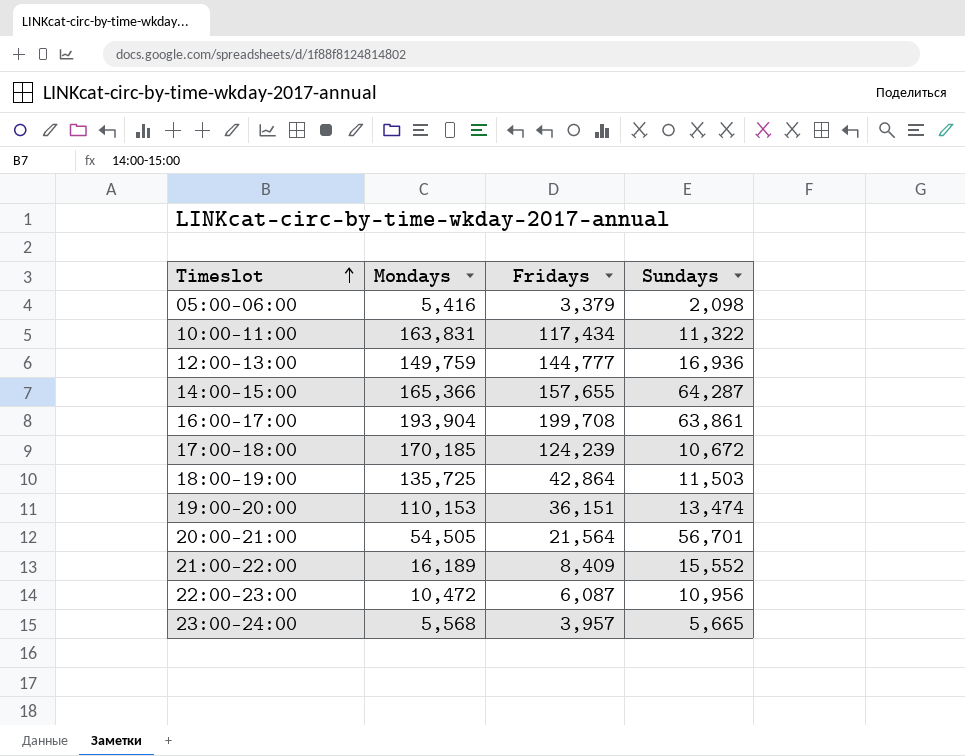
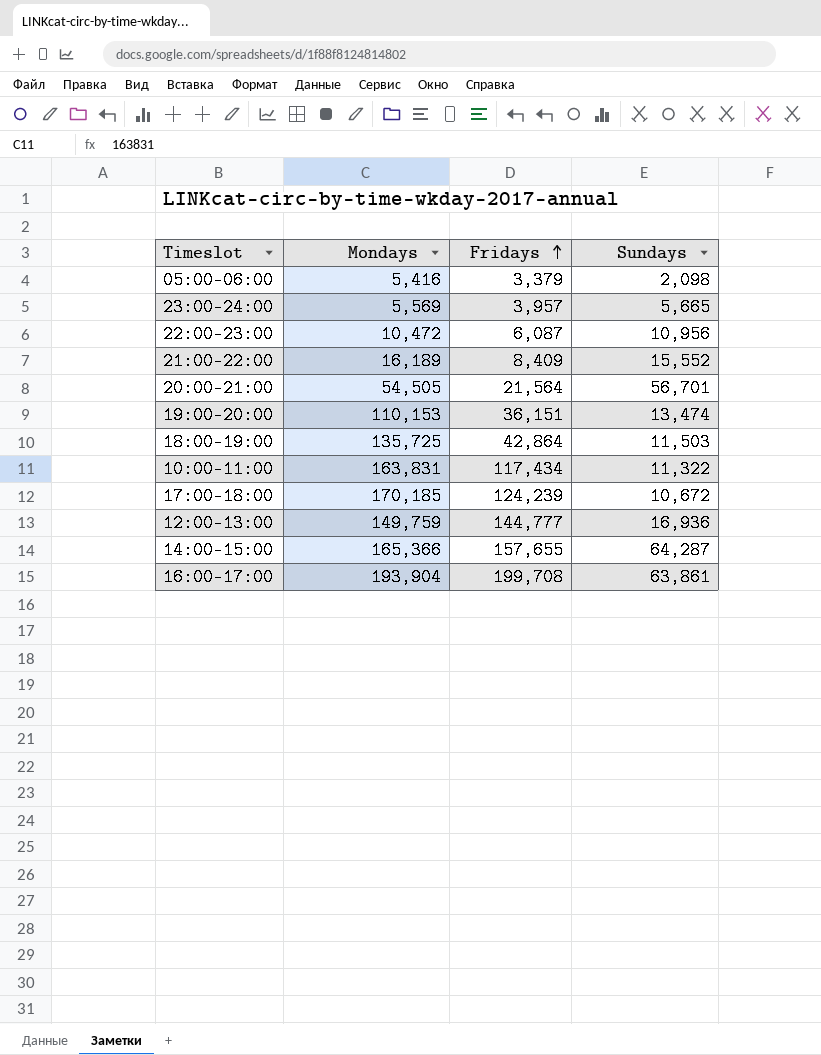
row order: Timeslot ascending -> Fridays ascending
23:00-24:00 | Mondays: 5,568 -> 5,569

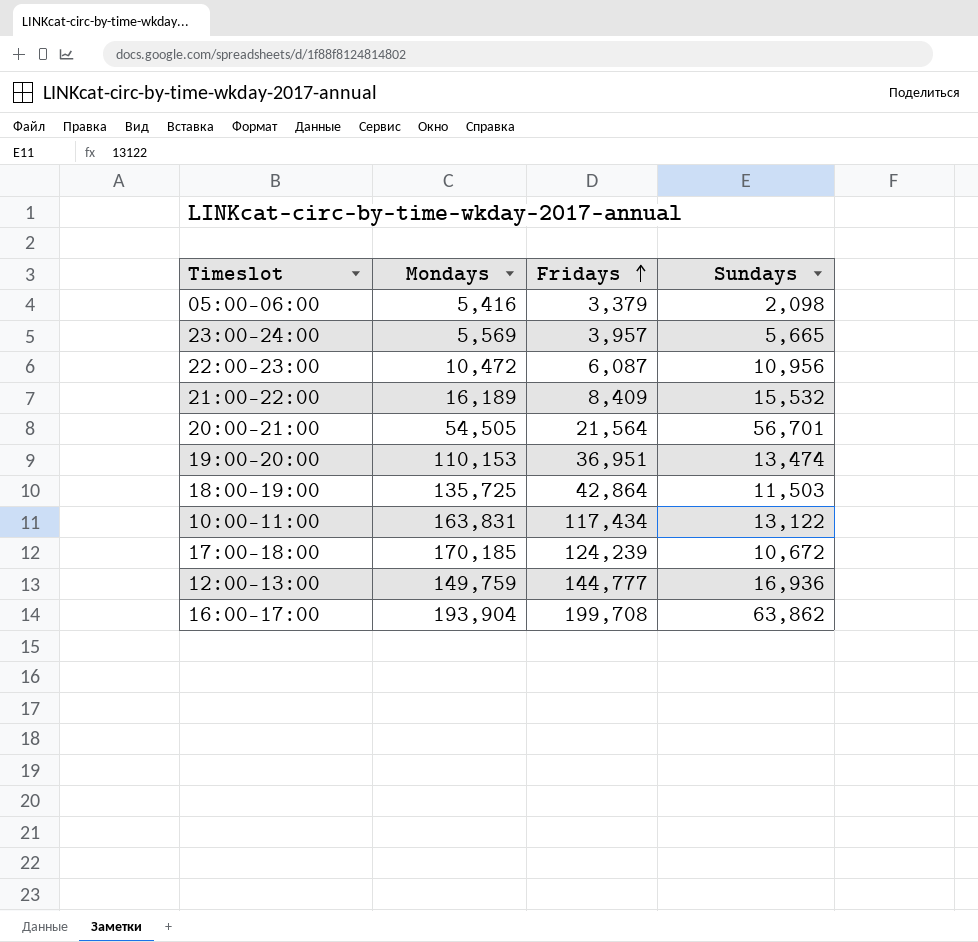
row 14:00-15:00: 165,366 | 157,655 | 64,287 -> none
21:00-22:00 | Sundays: 15,552 -> 15,532
19:00-20:00 | Fridays: 36,151 -> 36,951
10:00-11:00 | Sundays: 11,322 -> 13,122
16:00-17:00 | Sundays: 63,861 -> 63,862

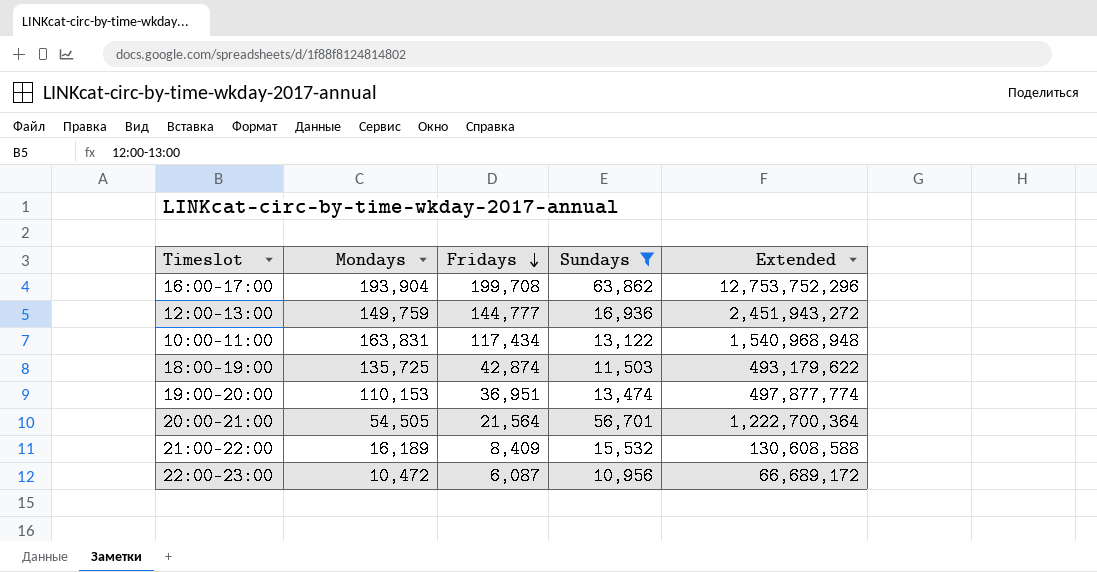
filter: none -> Sundays >= 10,956
row order: Fridays ascending -> Fridays descending
column Extended | formula: none -> [Fridays] * [Sundays]
18:00-19:00 | Fridays: 42,864 -> 42,874

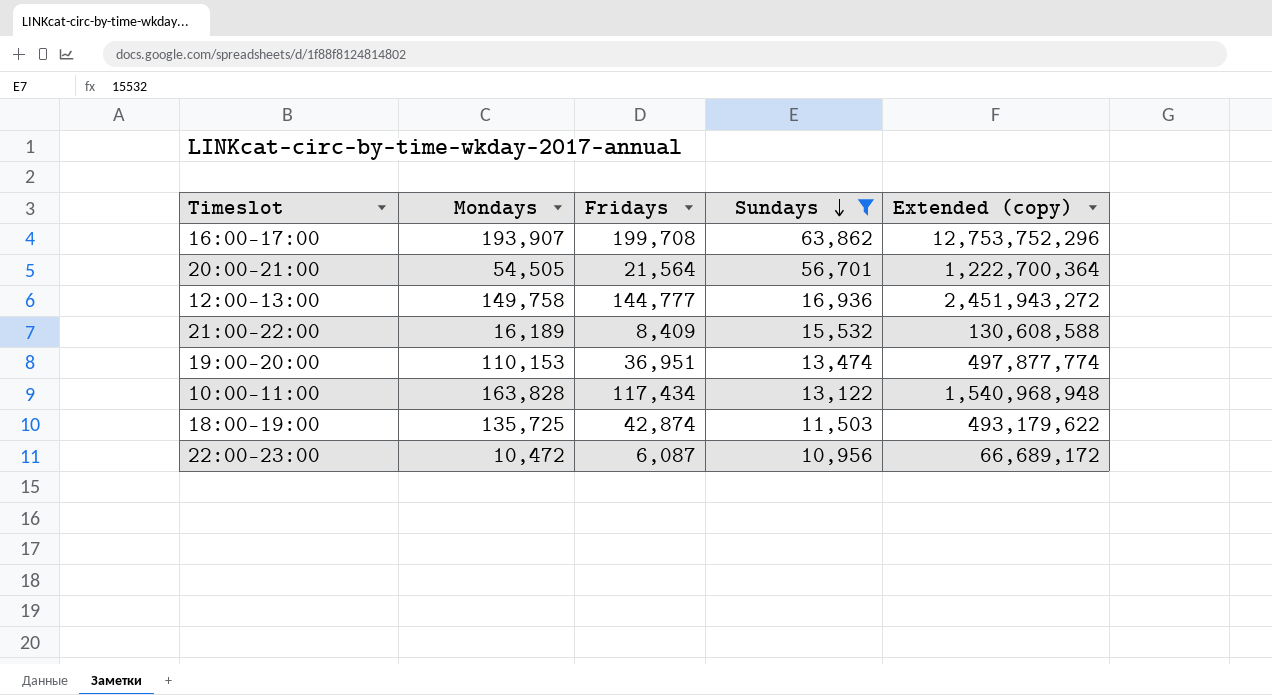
row order: Fridays descending -> Sundays descending
column name: Extended -> Extended (copy)
16:00-17:00 | Mondays: 193,904 -> 193,907
12:00-13:00 | Mondays: 149,759 -> 149,758
10:00-11:00 | Mondays: 163,831 -> 163,828

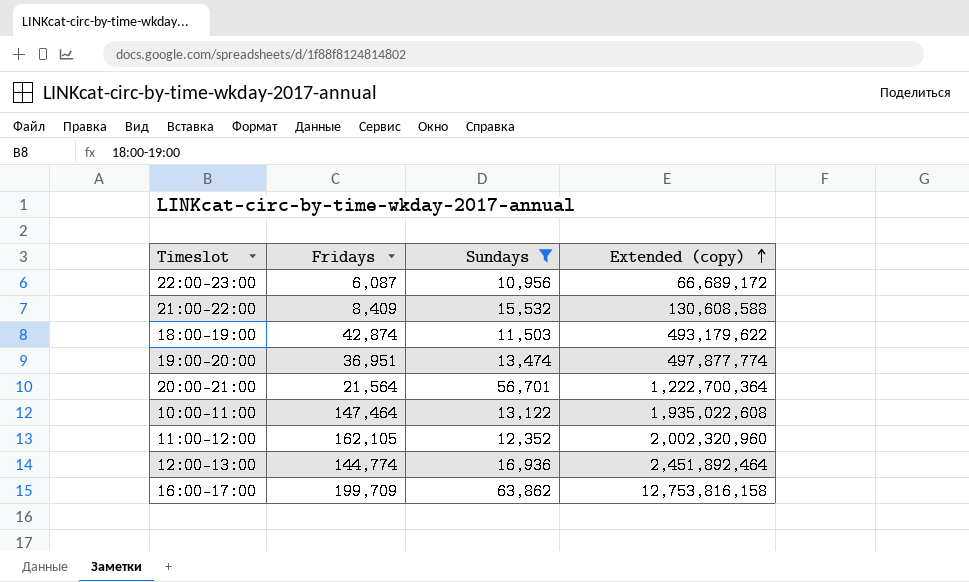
row order: Sundays descending -> Extended (copy) ascending
column Mondays | position: 2 -> none
10:00-11:00 | Fridays: 117,434 -> 147,464
10:00-11:00 | Extended (copy): 1,540,968,948 -> 1,935,022,608
row 11:00-12:00: none -> 162,105 | 12,352 | 2,002,320,960
12:00-13:00 | Fridays: 144,777 -> 144,774
12:00-13:00 | Extended (copy): 2,451,943,272 -> 2,451,892,464
16:00-17:00 | Fridays: 199,708 -> 199,709
16:00-17:00 | Extended (copy): 12,753,752,296 -> 12,753,816,158

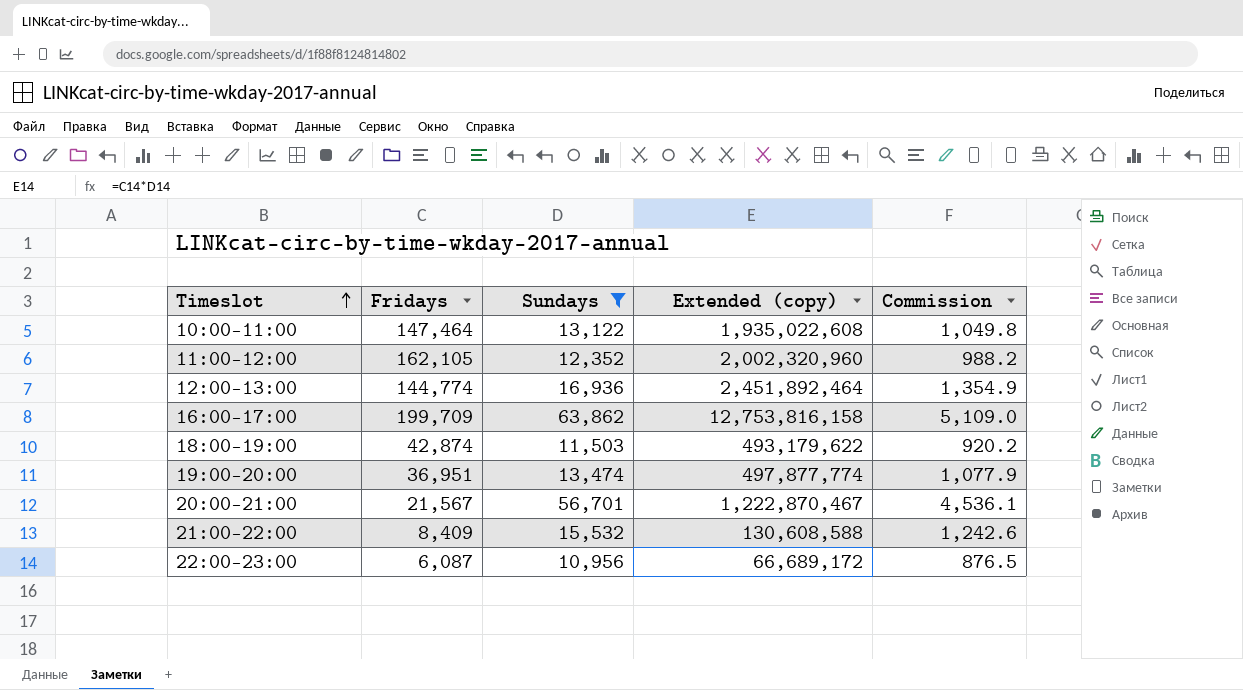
row order: Extended (copy) ascending -> Timeslot ascending
column Commission | formula: none -> [Sundays] * 0.08
20:00-21:00 | Fridays: 21,564 -> 21,567
20:00-21:00 | Extended (copy): 1,222,700,364 -> 1,222,870,467

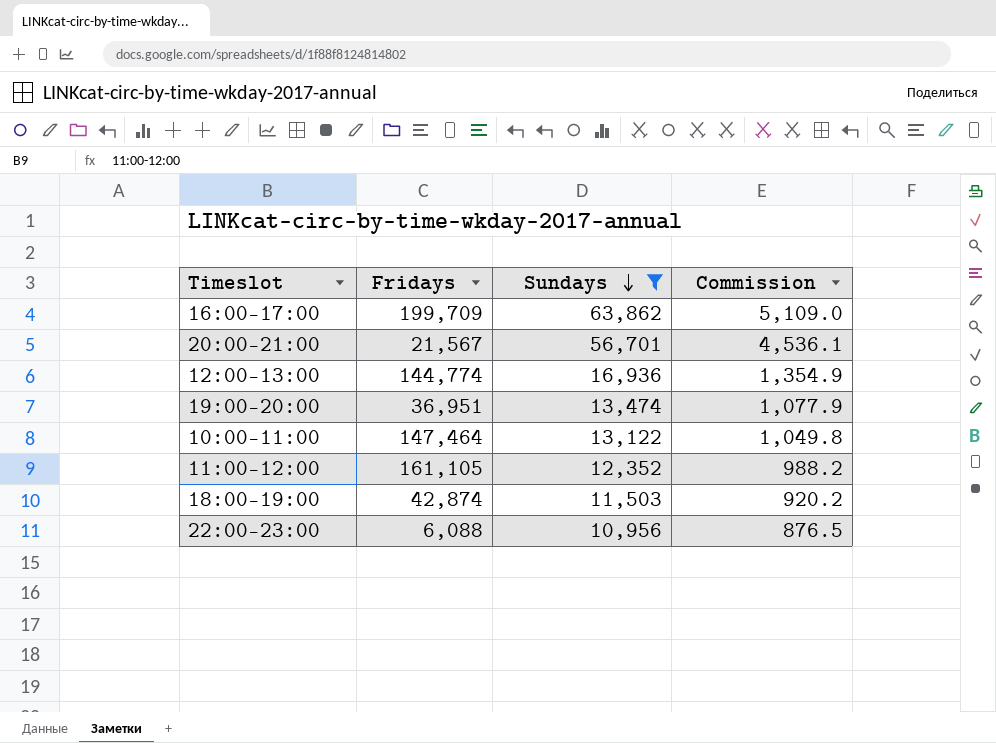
row order: Timeslot ascending -> Sundays descending
column Extended (copy) | formula: [Fridays] * [Sundays] -> none
row 21:00-22:00: 8,409 | 15,532 | 130,608,588 | 1,242.6 -> none
11:00-12:00 | Fridays: 162,105 -> 161,105
22:00-23:00 | Fridays: 6,087 -> 6,088

